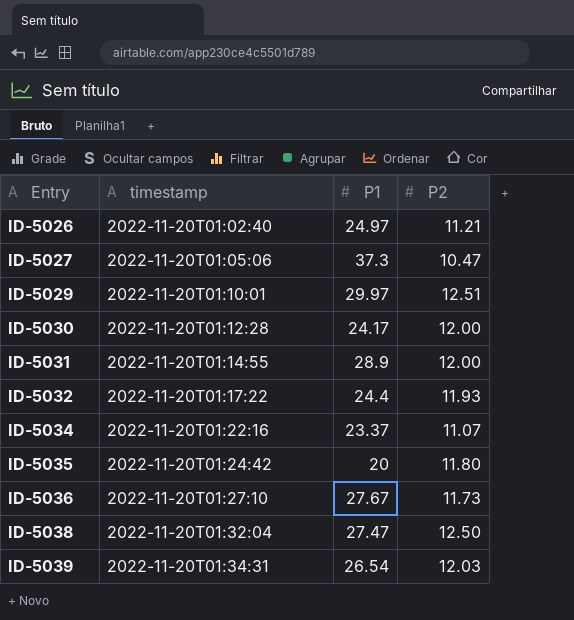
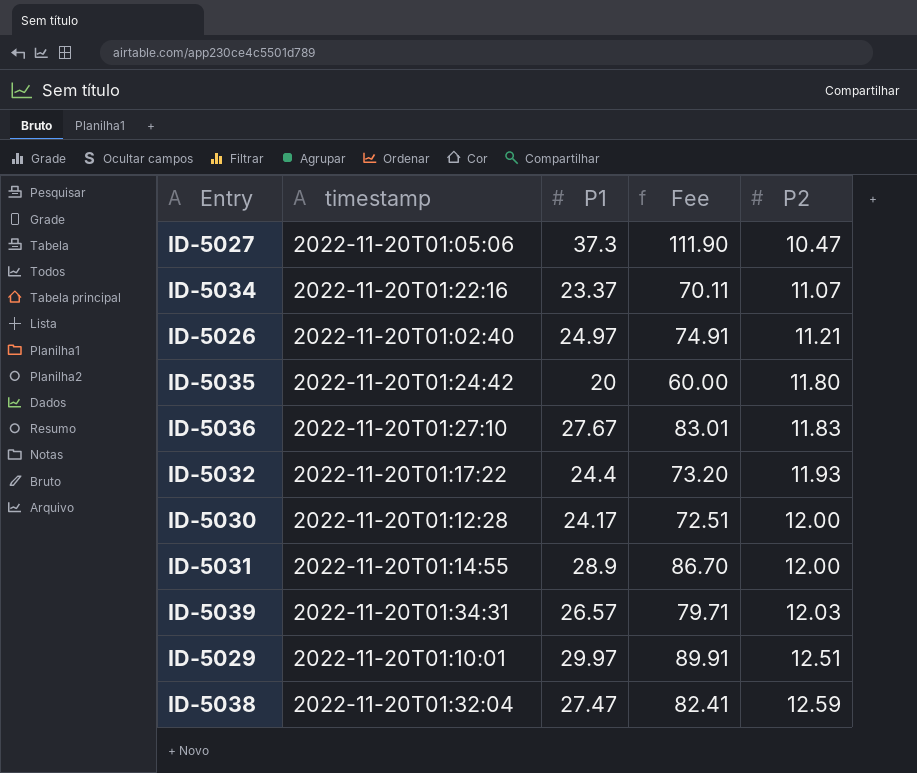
row order: Entry ascending -> P2 ascending
column Fee | formula: none -> [P1] * 3
ID-5036 | P2: 11.73 -> 11.83
ID-5039 | P1: 26.54 -> 26.57
ID-5038 | P2: 12.50 -> 12.59

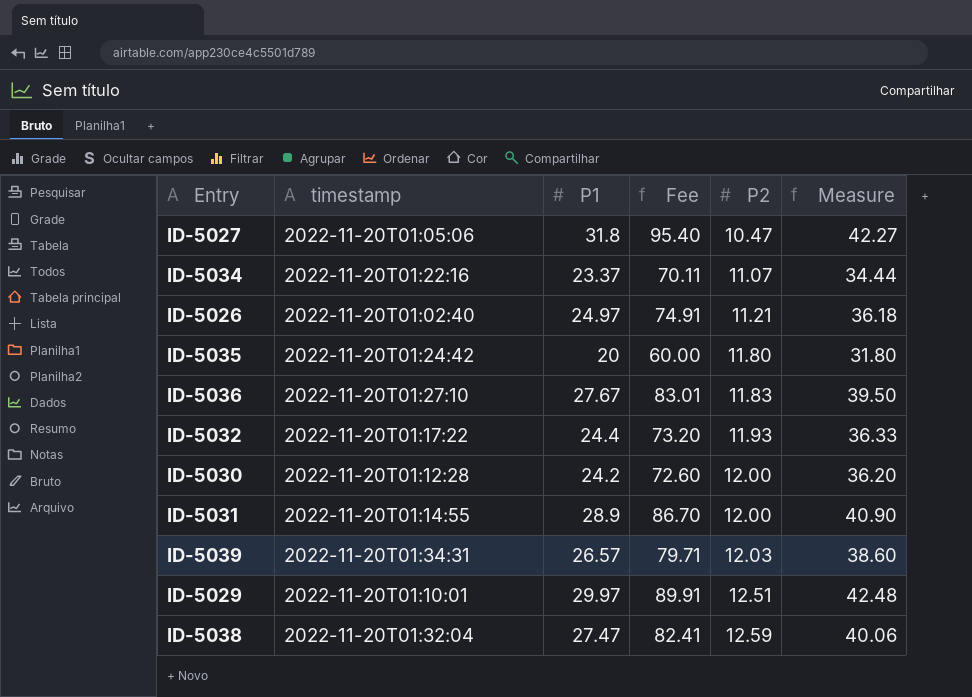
column Measure | formula: none -> [P1] + [P2]
ID-5027 | P1: 37.3 -> 31.8
ID-5027 | Fee: 111.90 -> 95.40
ID-5030 | P1: 24.17 -> 24.2
ID-5030 | Fee: 72.51 -> 72.60

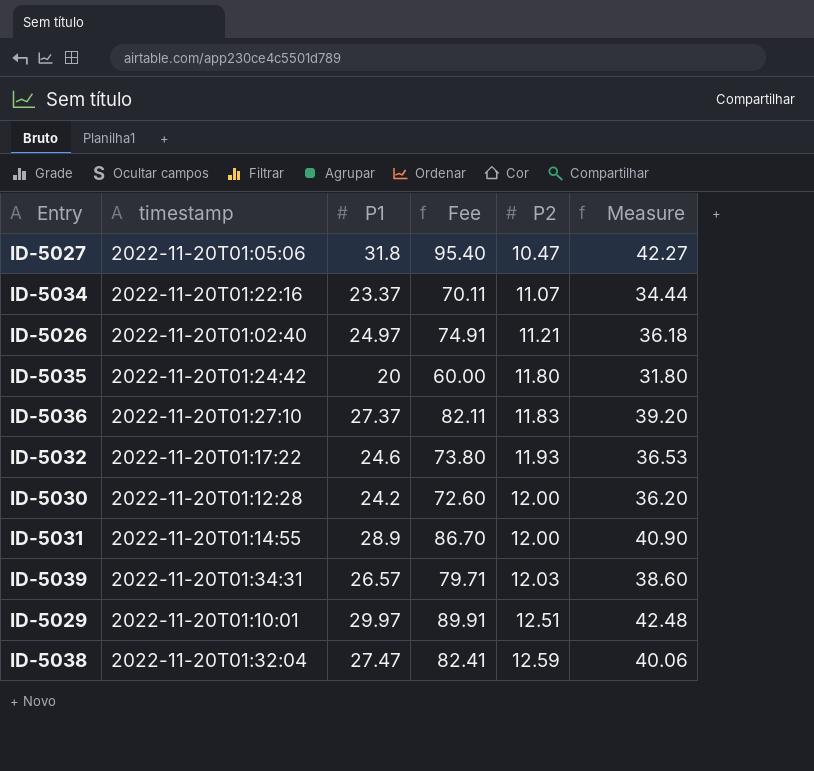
ID-5036 | P1: 27.67 -> 27.37
ID-5036 | Fee: 83.01 -> 82.11
ID-5036 | Measure: 39.50 -> 39.20
ID-5032 | P1: 24.4 -> 24.6
ID-5032 | Fee: 73.20 -> 73.80
ID-5032 | Measure: 36.33 -> 36.53

